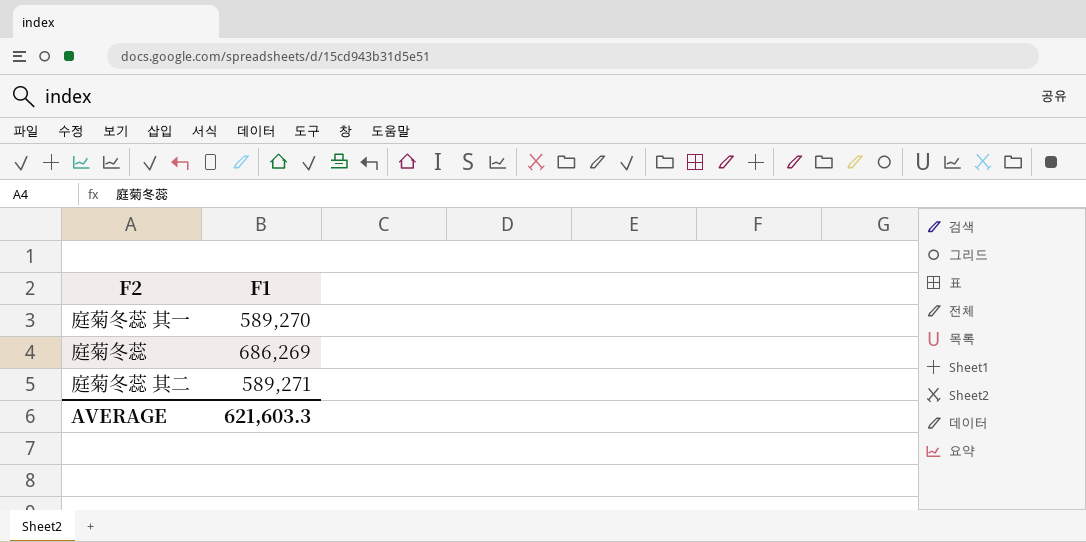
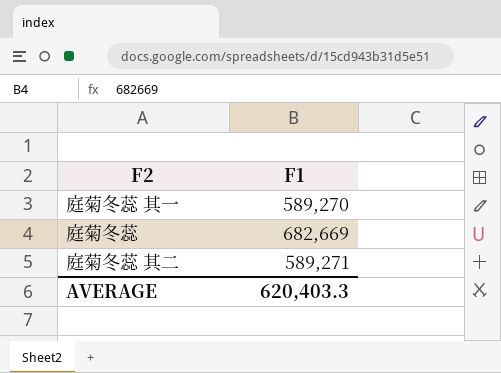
庭菊冬蕊 | F1: 686,269 -> 682,669
AVERAGE | F1: 621,603.3 -> 620,403.3

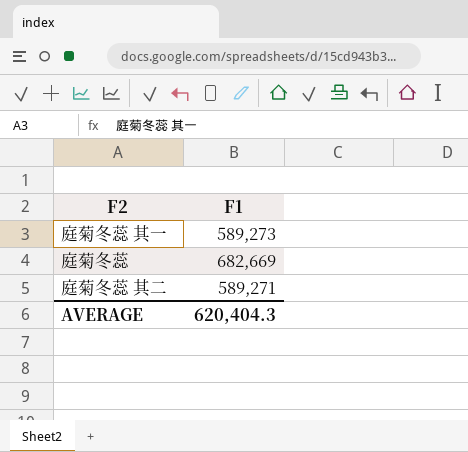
庭菊冬蕊 其一 | F1: 589,270 -> 589,273
AVERAGE | F1: 620,403.3 -> 620,404.3

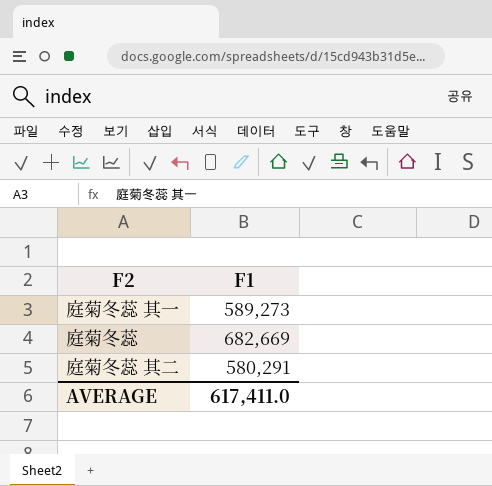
庭菊冬蕊 其二 | F1: 589,271 -> 580,291
AVERAGE | F1: 620,404.3 -> 617,411.0

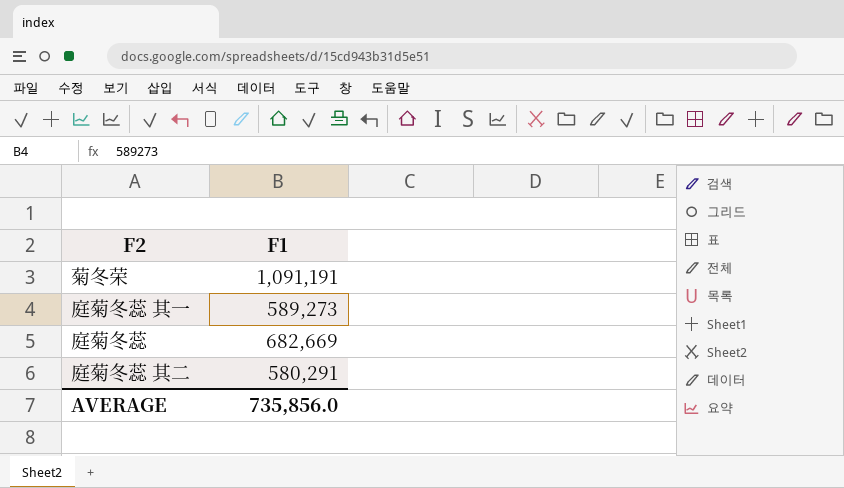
row 菊冬荣: none -> 1,091,191
AVERAGE | F1: 617,411.0 -> 735,856.0

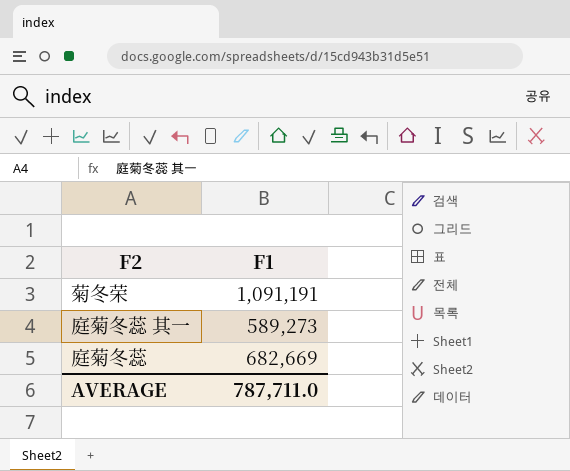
row 庭菊冬蕊 其二: 580,291 -> none
AVERAGE | F1: 735,856.0 -> 787,711.0

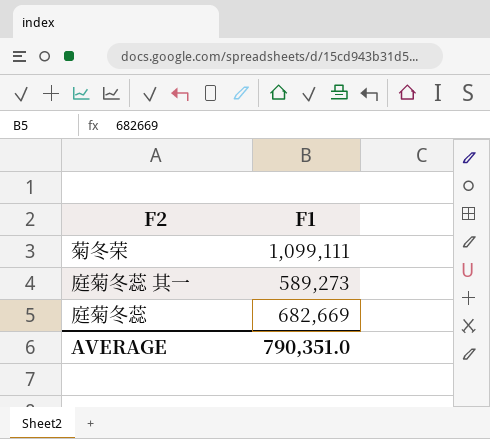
菊冬荣 | F1: 1,091,191 -> 1,099,111
AVERAGE | F1: 787,711.0 -> 790,351.0

